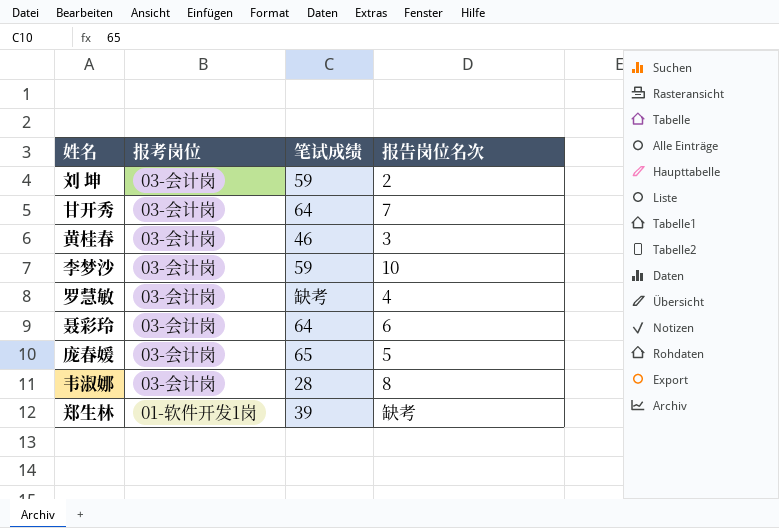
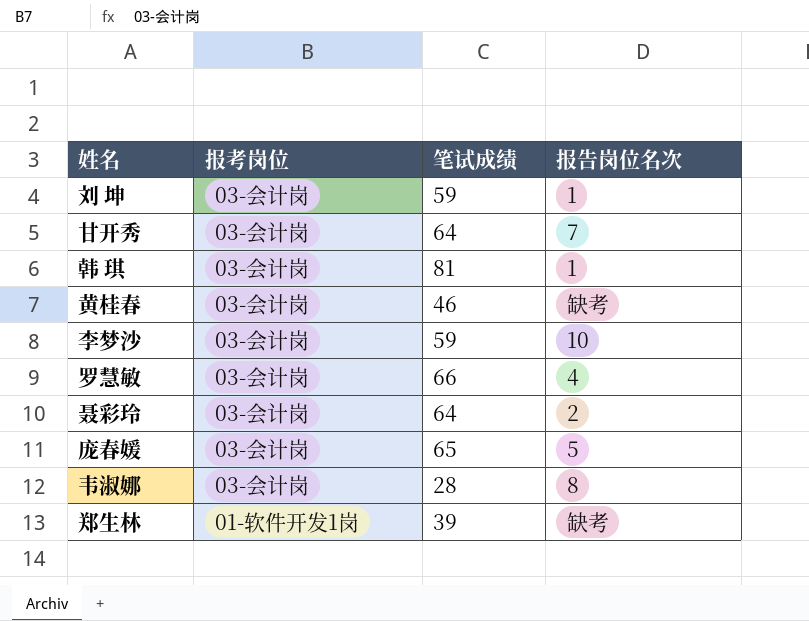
刘 坤 | 报告岗位名次: 2 -> 1
row 韩 琪: none -> 03-会计岗 | 81 | 1
黄桂春 | 报告岗位名次: 3 -> 缺考
罗慧敏 | 笔试成绩: 缺考 -> 66
聂彩玲 | 报告岗位名次: 6 -> 2

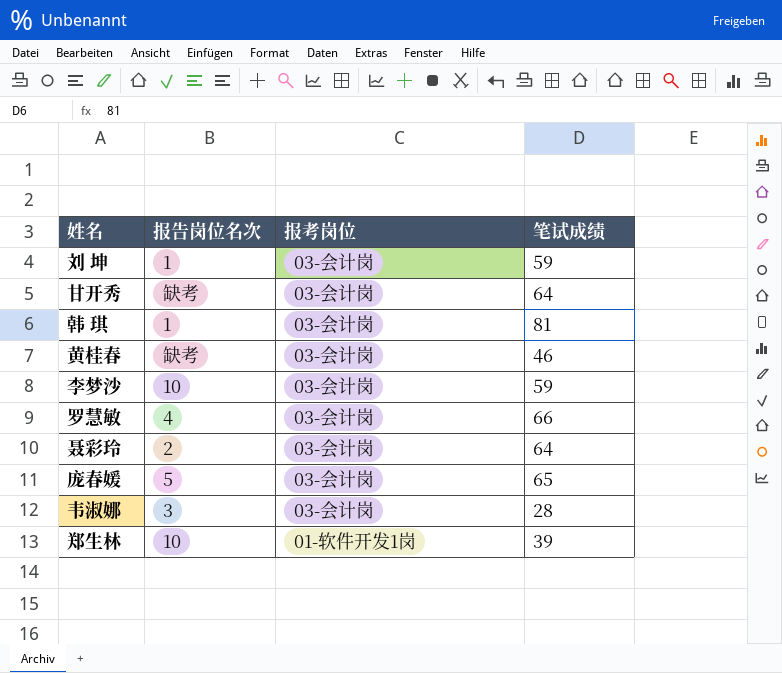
column 报告岗位名次 | position: 4 -> 2
甘开秀 | 报告岗位名次: 7 -> 缺考
韦淑娜 | 报告岗位名次: 8 -> 3
郑生林 | 报告岗位名次: 缺考 -> 10

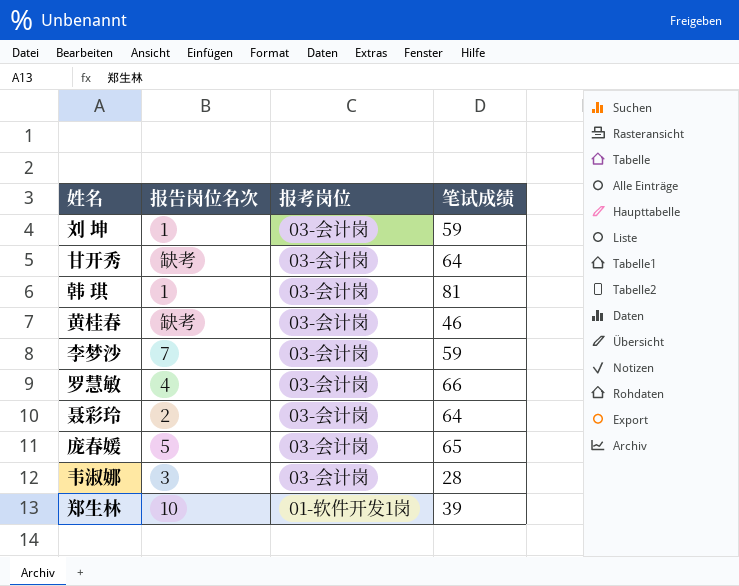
李梦沙 | 报告岗位名次: 10 -> 7

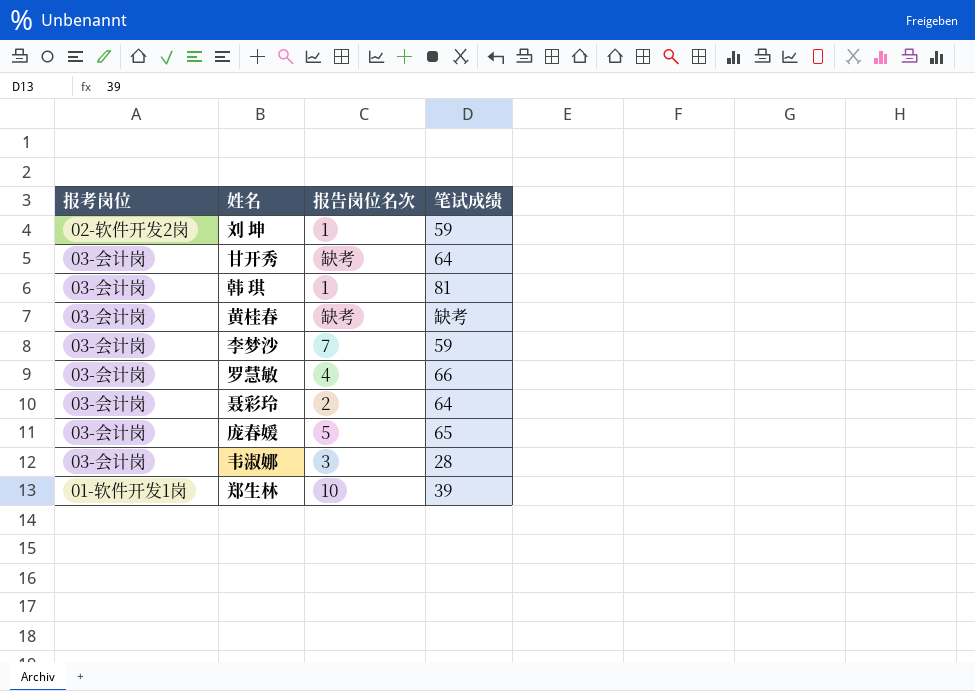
column 报考岗位 | position: 3 -> 1
刘 坤 | 报考岗位: 03-会计岗 -> 02-软件开发2岗
黄桂春 | 笔试成绩: 46 -> 缺考

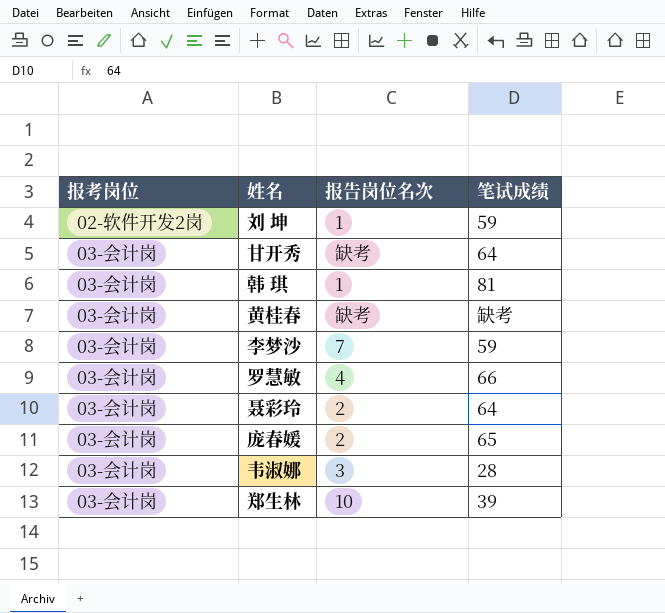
庞春媛 | 报告岗位名次: 5 -> 2
郑生林 | 报考岗位: 01-软件开发1岗 -> 03-会计岗

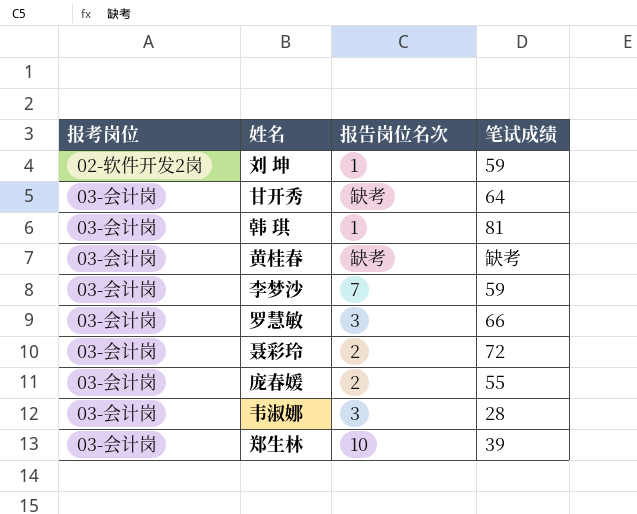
罗慧敏 | 报告岗位名次: 4 -> 3
聂彩玲 | 笔试成绩: 64 -> 72
庞春媛 | 笔试成绩: 65 -> 55

